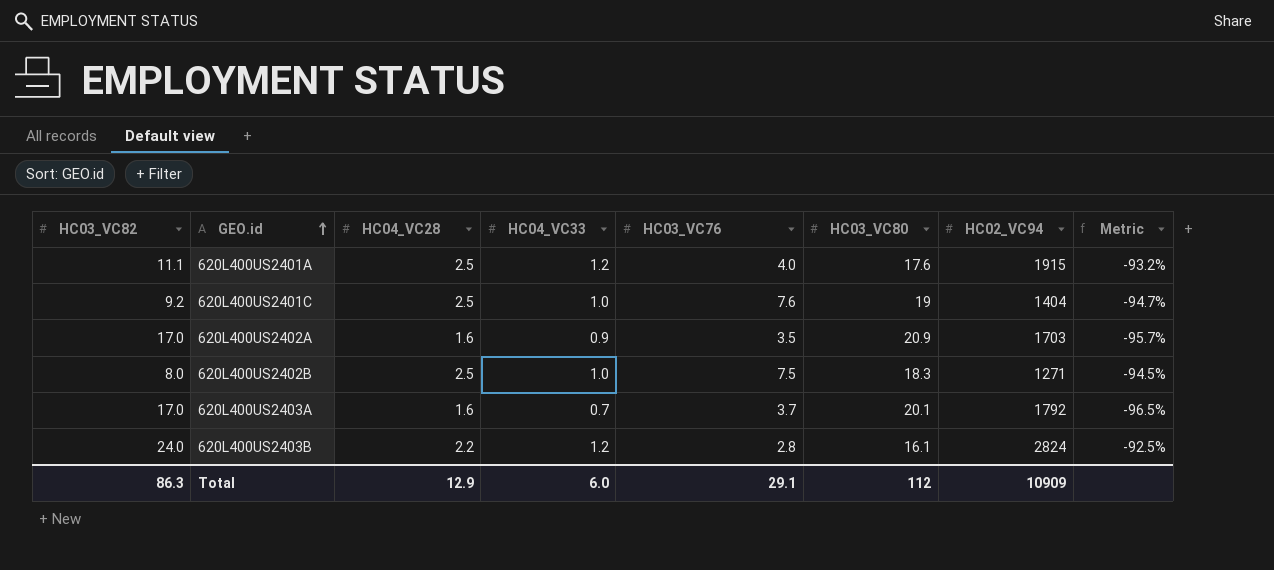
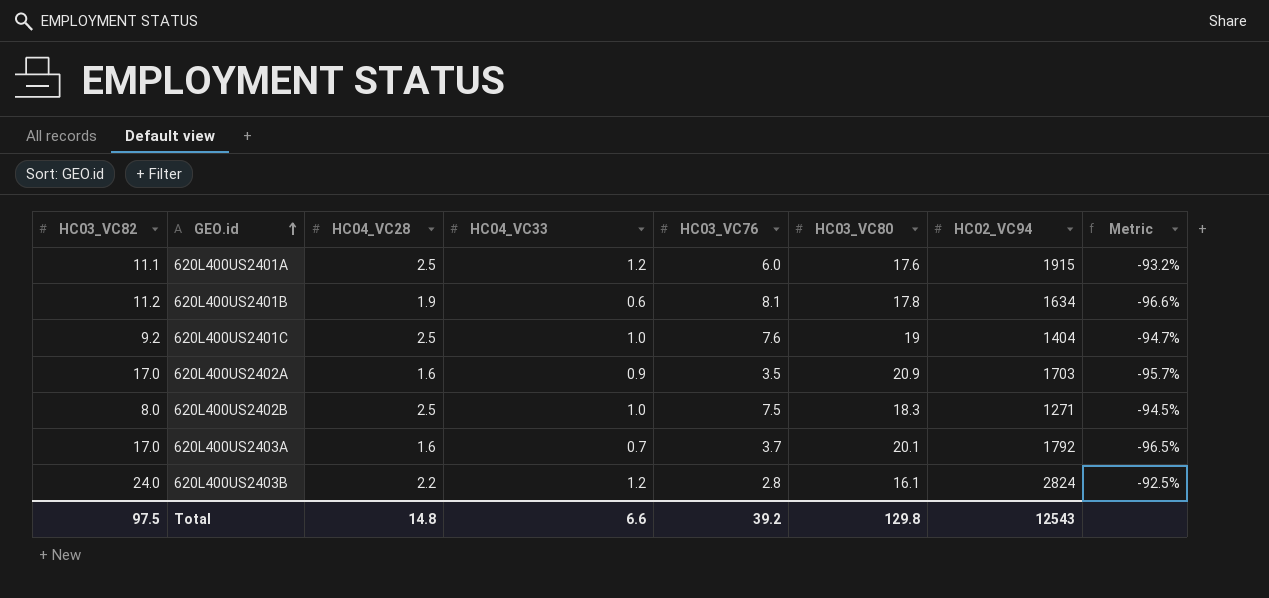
620L400US2401A | HC03_VC76: 4.0 -> 6.0
row 620L400US2401B: none -> 11.2 | 1.9 | 0.6 | 8.1 | 17.8 | 1634 | -96.6%
Total | HC03_VC82: 86.3 -> 97.5
Total | HC04_VC28: 12.9 -> 14.8
Total | HC04_VC33: 6.0 -> 6.6
Total | HC03_VC76: 29.1 -> 39.2
Total | HC03_VC80: 112 -> 129.8
Total | HC02_VC94: 10909 -> 12543

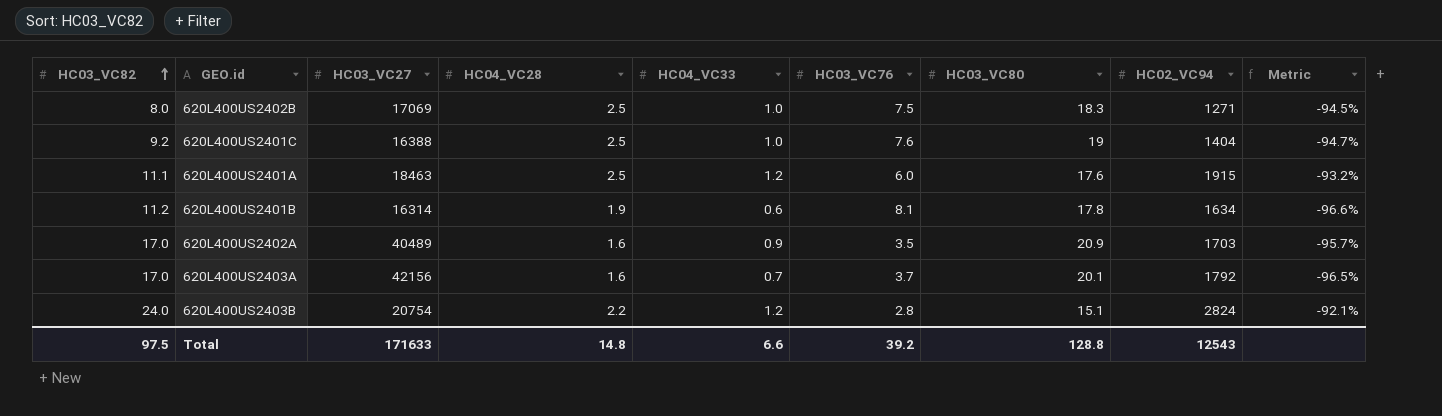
row order: GEO.id ascending -> HC03_VC82 ascending
column HC03_VC27 | position: none -> 3
620L400US2403B | HC03_VC80: 16.1 -> 15.1
620L400US2403B | Metric: -92.5% -> -92.1%
Total | HC03_VC80: 129.8 -> 128.8

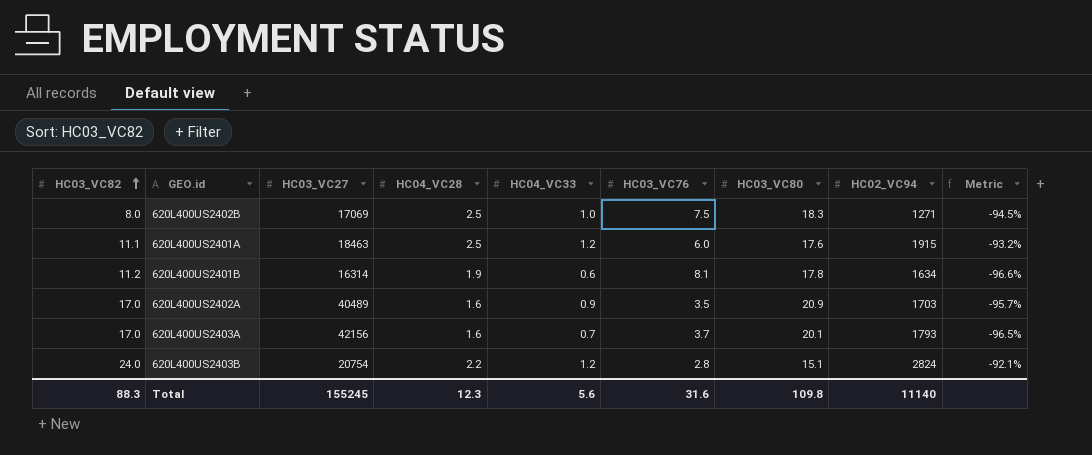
row 620L400US2401C: 9.2 | 16388 | 2.5 | 1.0 | 7.6 | 19 | 1404 | -94.7% -> none
620L400US2403A | HC02_VC94: 1792 -> 1793
Total | HC03_VC82: 97.5 -> 88.3
Total | HC03_VC27: 171633 -> 155245
Total | HC04_VC28: 14.8 -> 12.3
Total | HC04_VC33: 6.6 -> 5.6
Total | HC03_VC76: 39.2 -> 31.6
Total | HC03_VC80: 128.8 -> 109.8
Total | HC02_VC94: 12543 -> 11140

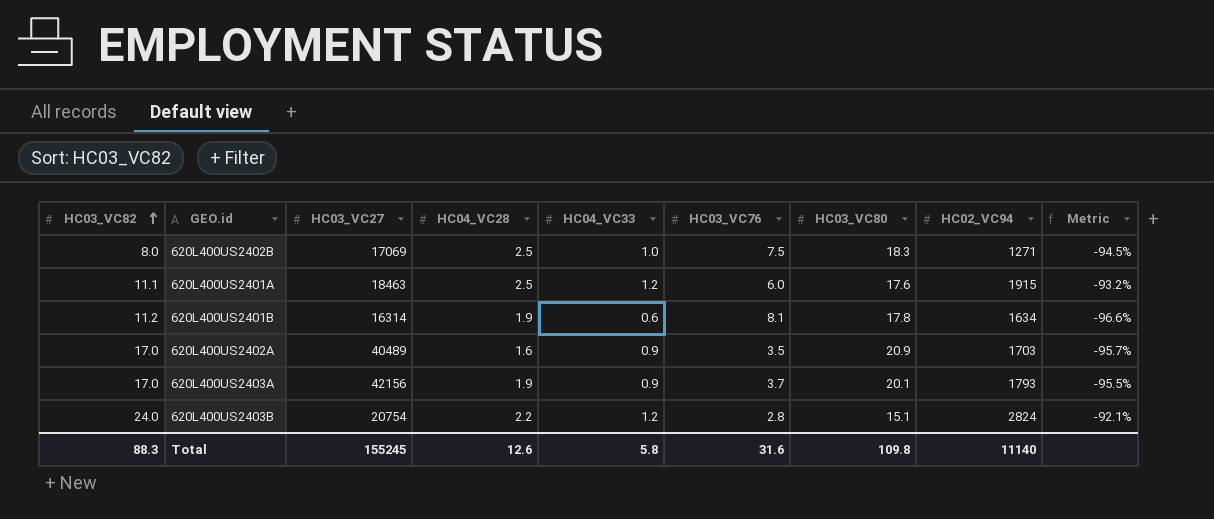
620L400US2403A | HC04_VC28: 1.6 -> 1.9
620L400US2403A | HC04_VC33: 0.7 -> 0.9
620L400US2403A | Metric: -96.5% -> -95.5%
Total | HC04_VC28: 12.3 -> 12.6
Total | HC04_VC33: 5.6 -> 5.8

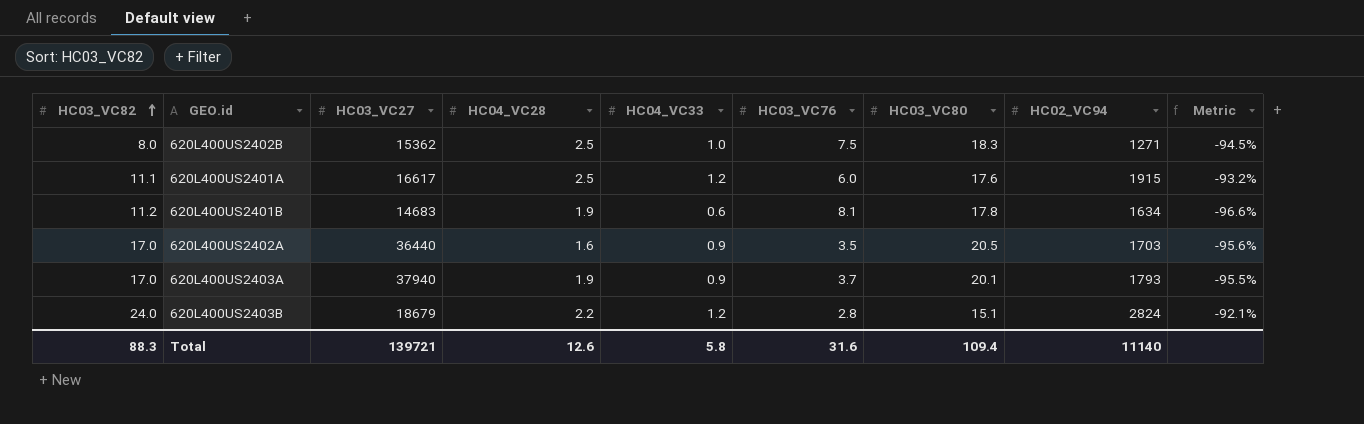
620L400US2402B | HC03_VC27: 17069 -> 15362
620L400US2401A | HC03_VC27: 18463 -> 16617
620L400US2401B | HC03_VC27: 16314 -> 14683
620L400US2402A | HC03_VC27: 40489 -> 36440
620L400US2402A | HC03_VC80: 20.9 -> 20.5
620L400US2402A | Metric: -95.7% -> -95.6%
620L400US2403A | HC03_VC27: 42156 -> 37940
620L400US2403B | HC03_VC27: 20754 -> 18679
Total | HC03_VC27: 155245 -> 139721
Total | HC03_VC80: 109.8 -> 109.4

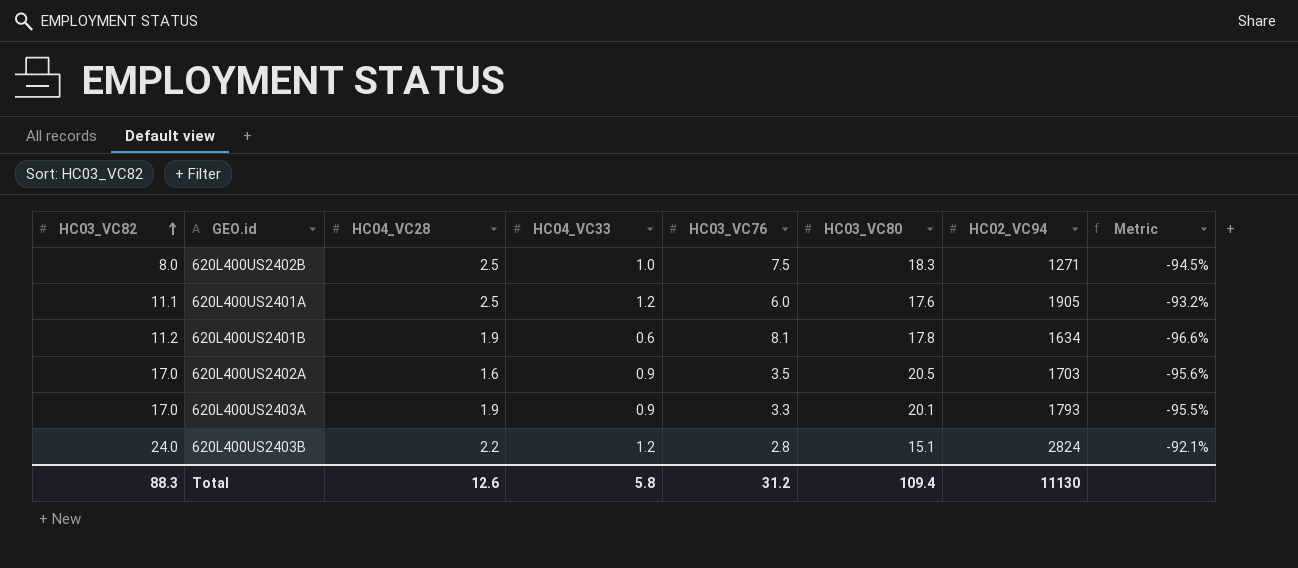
column HC03_VC27 | position: 3 -> none
620L400US2401A | HC02_VC94: 1915 -> 1905
620L400US2403A | HC03_VC76: 3.7 -> 3.3
Total | HC03_VC76: 31.6 -> 31.2
Total | HC02_VC94: 11140 -> 11130

